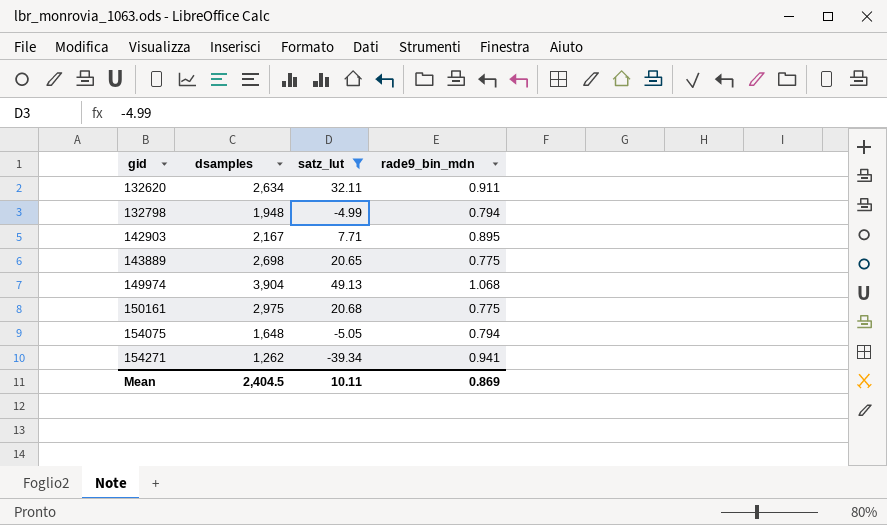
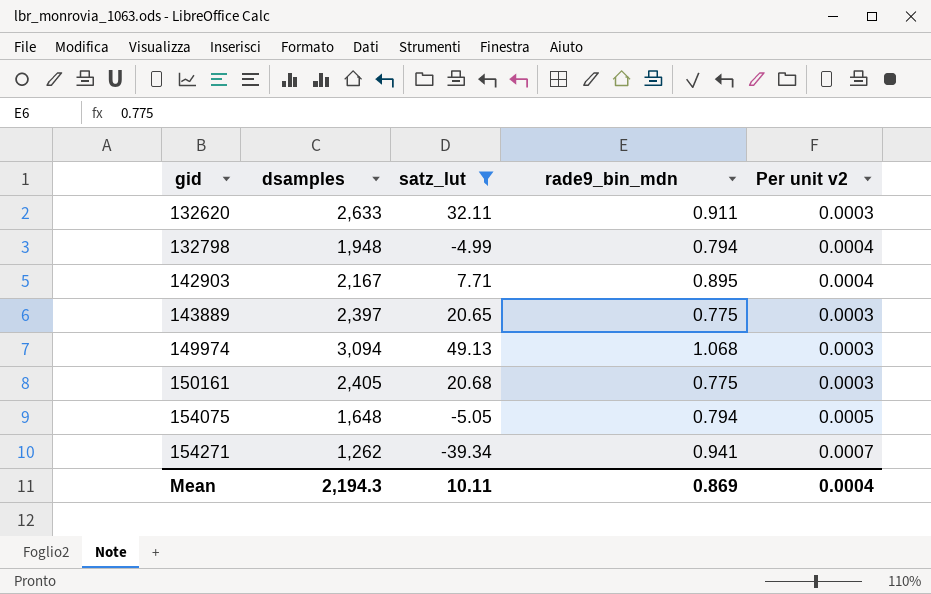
column Per unit v2 | formula: none -> [rade9_bin_mdn] / [dsamples]
132620 | dsamples: 2,634 -> 2,633
143889 | dsamples: 2,698 -> 2,397
149974 | dsamples: 3,904 -> 3,094
150161 | dsamples: 2,975 -> 2,405
Mean | dsamples: 2,404.5 -> 2,194.3

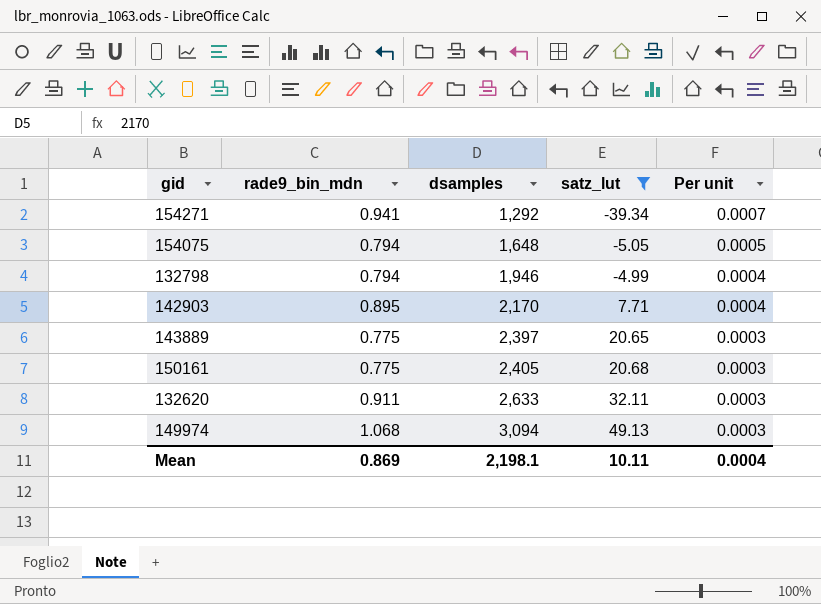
row order: gid ascending -> dsamples ascending
column rade9_bin_mdn | position: 4 -> 2
column name: Per unit v2 -> Per unit
154271 | dsamples: 1,262 -> 1,292
132798 | dsamples: 1,948 -> 1,946
142903 | dsamples: 2,167 -> 2,170
Mean | dsamples: 2,194.3 -> 2,198.1

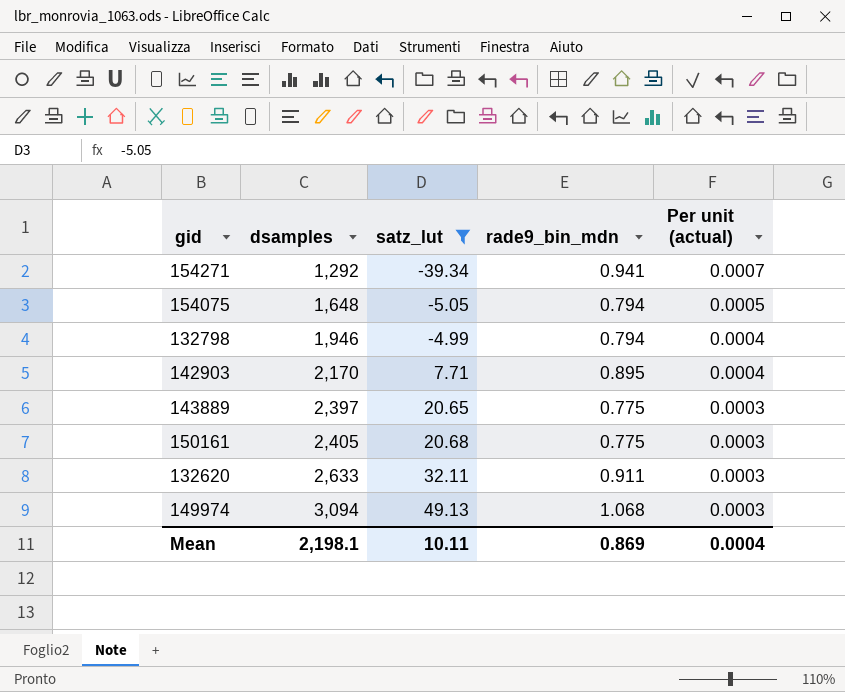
column rade9_bin_mdn | position: 2 -> 4
column name: Per unit -> Per unit (actual)

